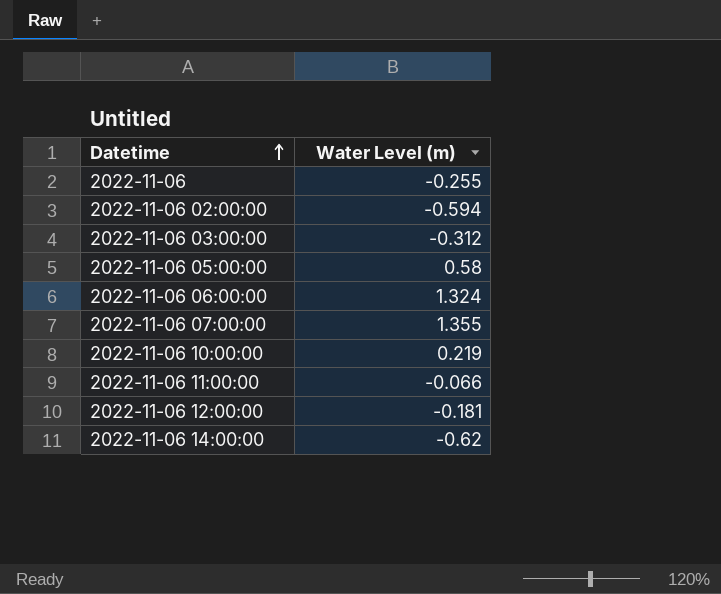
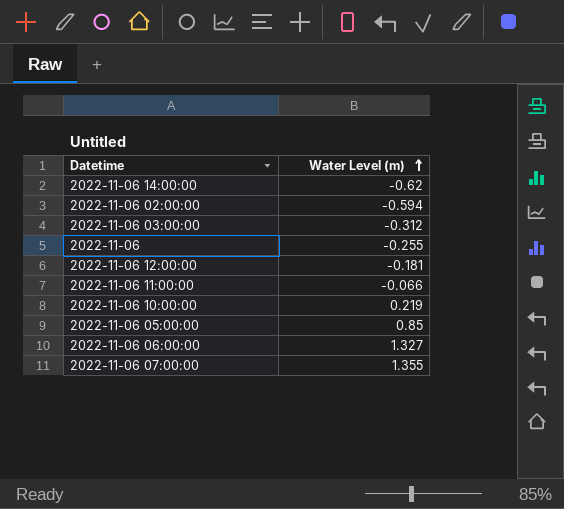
row order: Datetime ascending -> Water Level (m) ascending
2022-11-06 05:00:00 | Water Level (m): 0.58 -> 0.85
2022-11-06 06:00:00 | Water Level (m): 1.324 -> 1.327

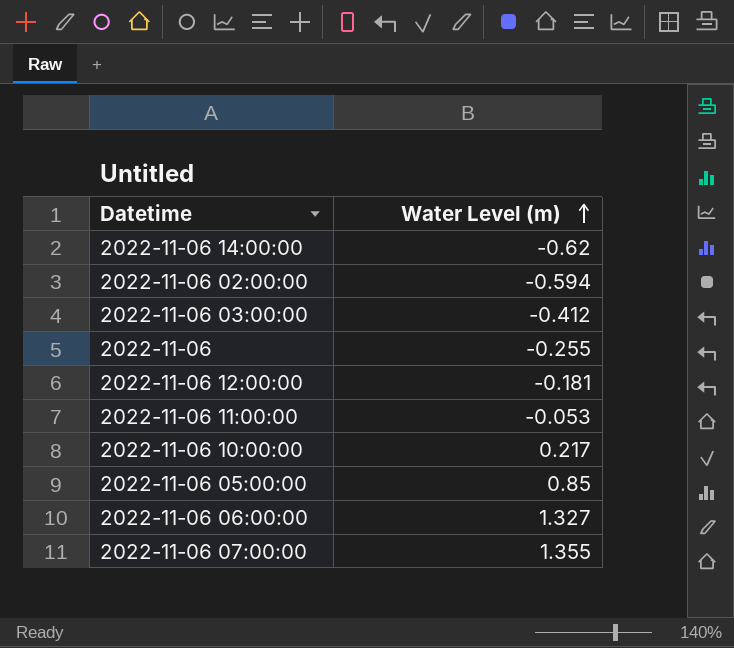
2022-11-06 03:00:00 | Water Level (m): -0.312 -> -0.412
2022-11-06 11:00:00 | Water Level (m): -0.066 -> -0.053
2022-11-06 10:00:00 | Water Level (m): 0.219 -> 0.217

